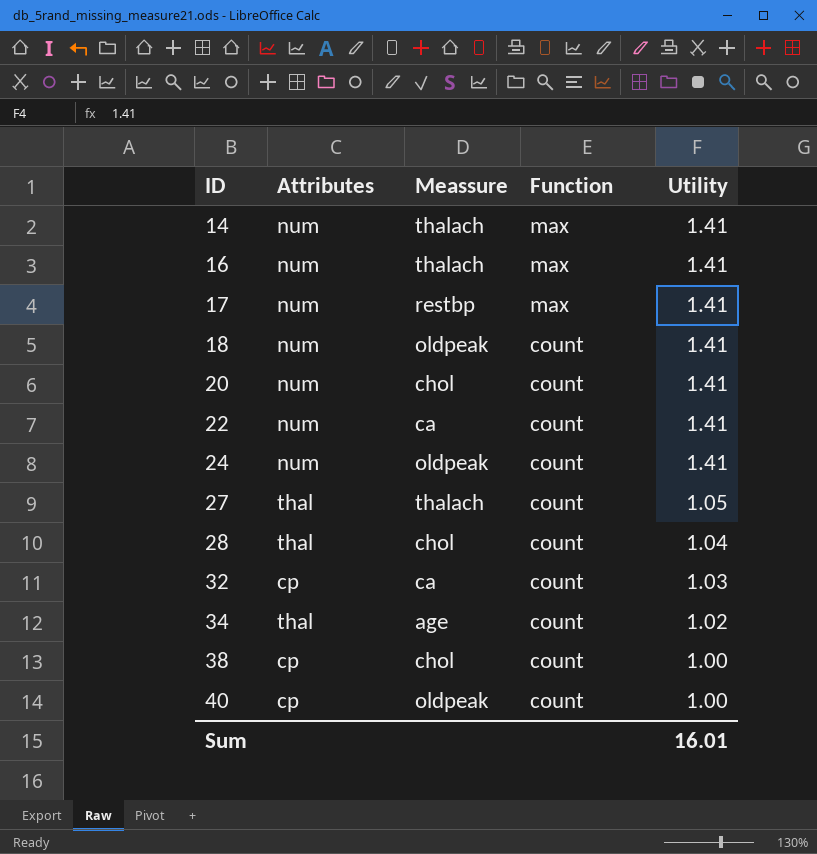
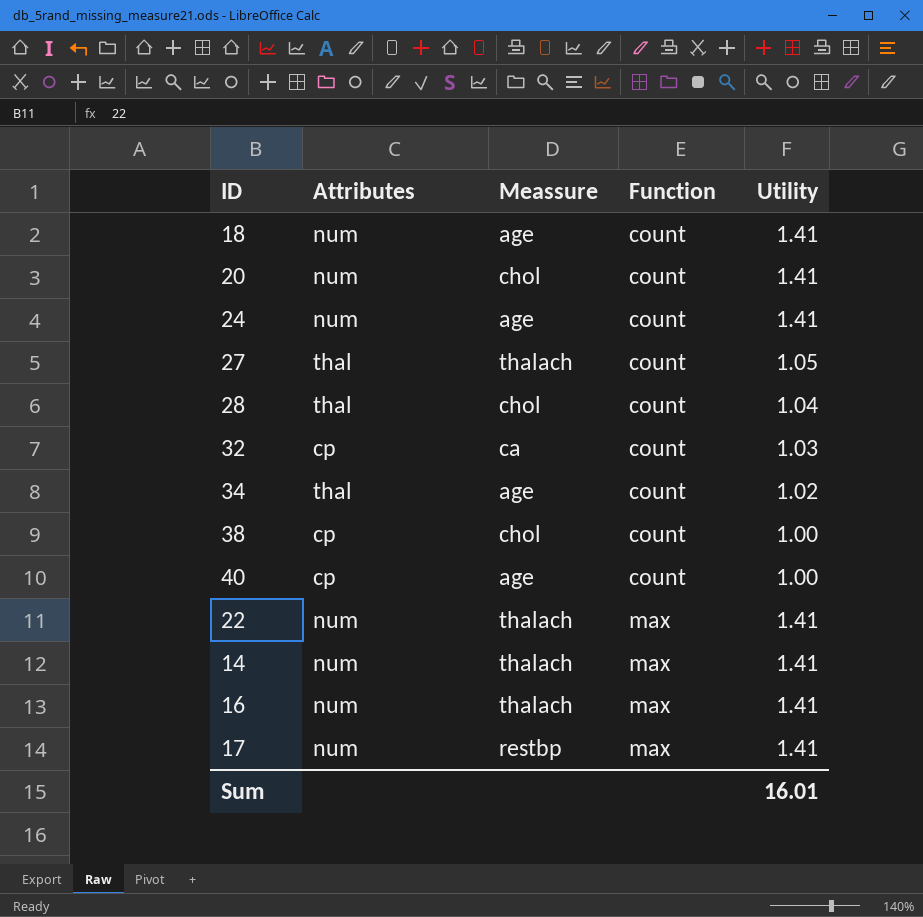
row order: ID ascending -> Function ascending
18 | Meassure: oldpeak -> age
24 | Meassure: oldpeak -> age
40 | Meassure: oldpeak -> age
22 | Meassure: ca -> thalach
22 | Function: count -> max

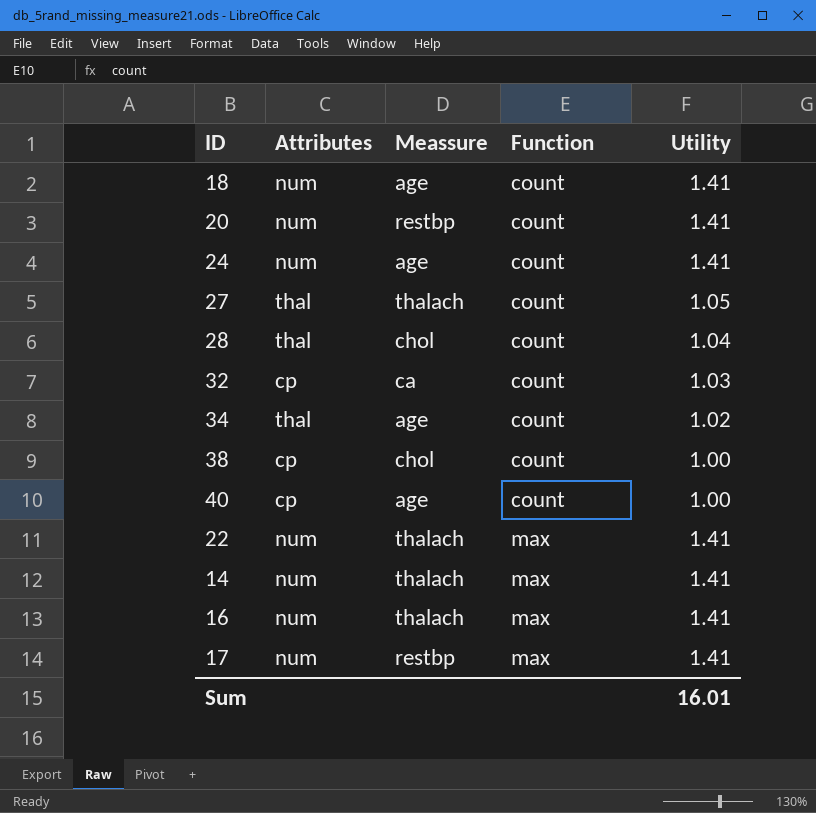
20 | Meassure: chol -> restbp

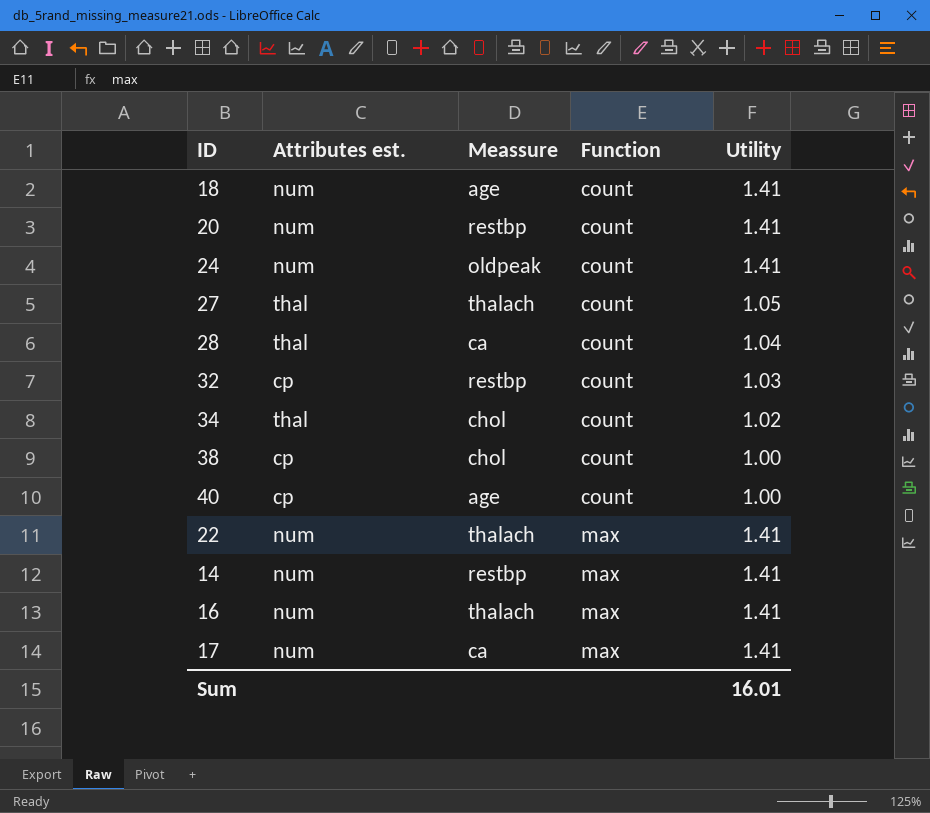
column name: Attributes -> Attributes est.
24 | Meassure: age -> oldpeak
28 | Meassure: chol -> ca
32 | Meassure: ca -> restbp
34 | Meassure: age -> chol
14 | Meassure: thalach -> restbp
17 | Meassure: restbp -> ca

